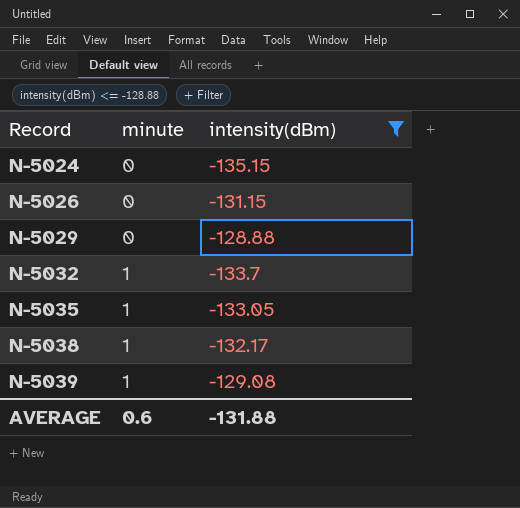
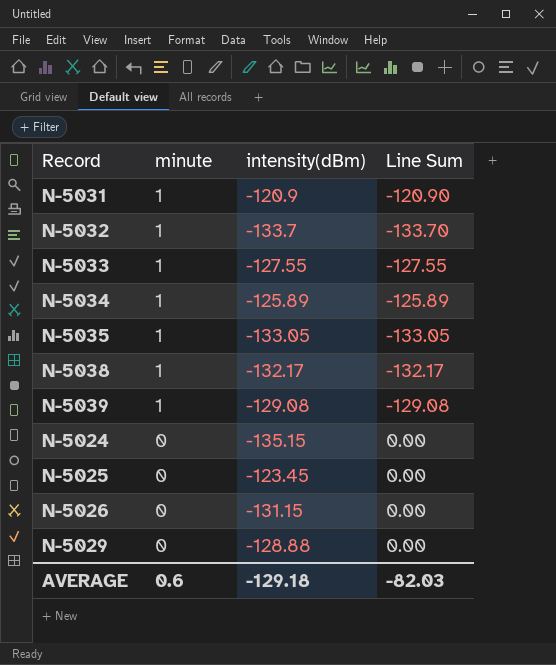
filter: intensity(dBm) <= -128.88 -> none
row order: Record ascending -> minute descending
column Line Sum | formula: none -> [minute] * [intensity(dBm)]
AVERAGE | intensity(dBm): -131.88 -> -129.18

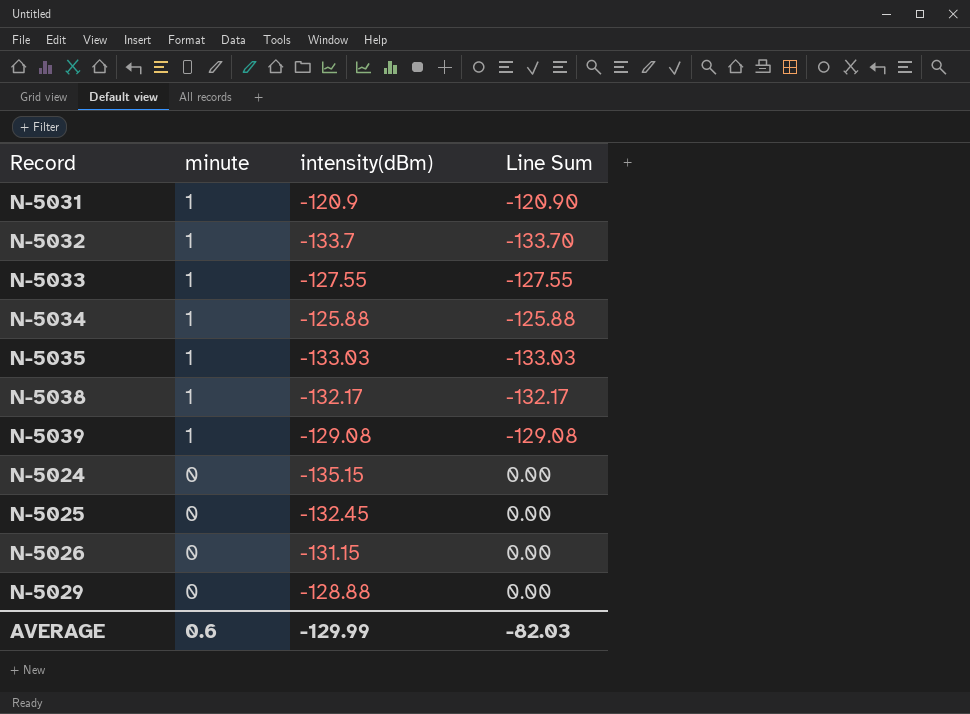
N-5034 | intensity(dBm): -125.89 -> -125.88
N-5034 | Line Sum: -125.89 -> -125.88
N-5035 | intensity(dBm): -133.05 -> -133.03
N-5035 | Line Sum: -133.05 -> -133.03
N-5025 | intensity(dBm): -123.45 -> -132.45
AVERAGE | intensity(dBm): -129.18 -> -129.99

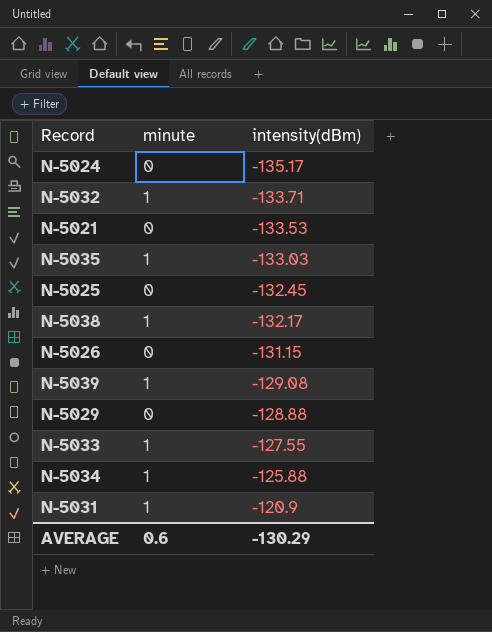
row order: minute descending -> intensity(dBm) ascending
column Line Sum | formula: [minute] * [intensity(dBm)] -> none
N-5024 | intensity(dBm): -135.15 -> -135.17
N-5032 | intensity(dBm): -133.7 -> -133.71
row N-5021: none -> 0 | -133.53
AVERAGE | intensity(dBm): -129.99 -> -130.29

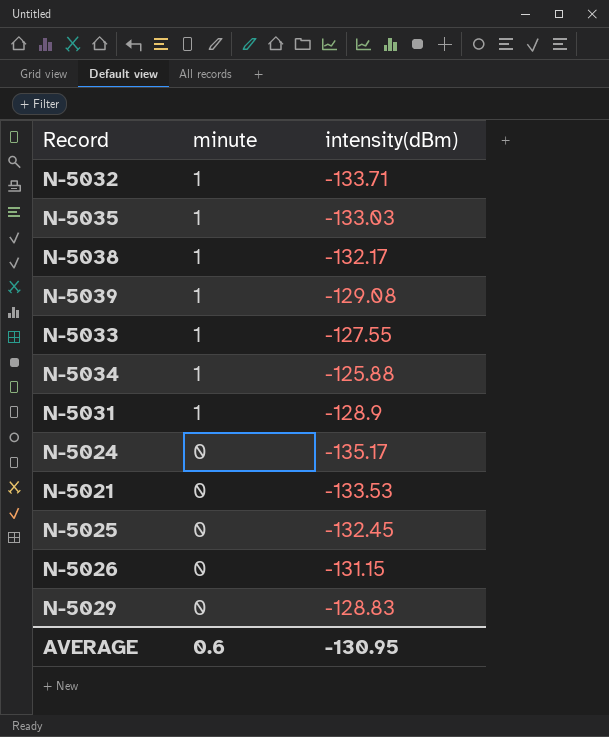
row order: intensity(dBm) ascending -> minute descending
N-5031 | intensity(dBm): -120.9 -> -128.9
N-5029 | intensity(dBm): -128.88 -> -128.83
AVERAGE | intensity(dBm): -130.29 -> -130.95

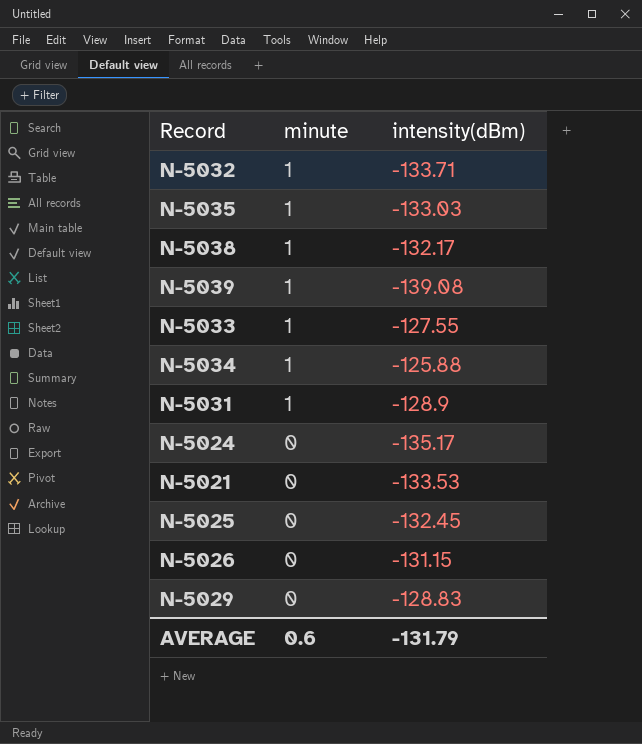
N-5039 | intensity(dBm): -129.08 -> -139.08
AVERAGE | intensity(dBm): -130.95 -> -131.79

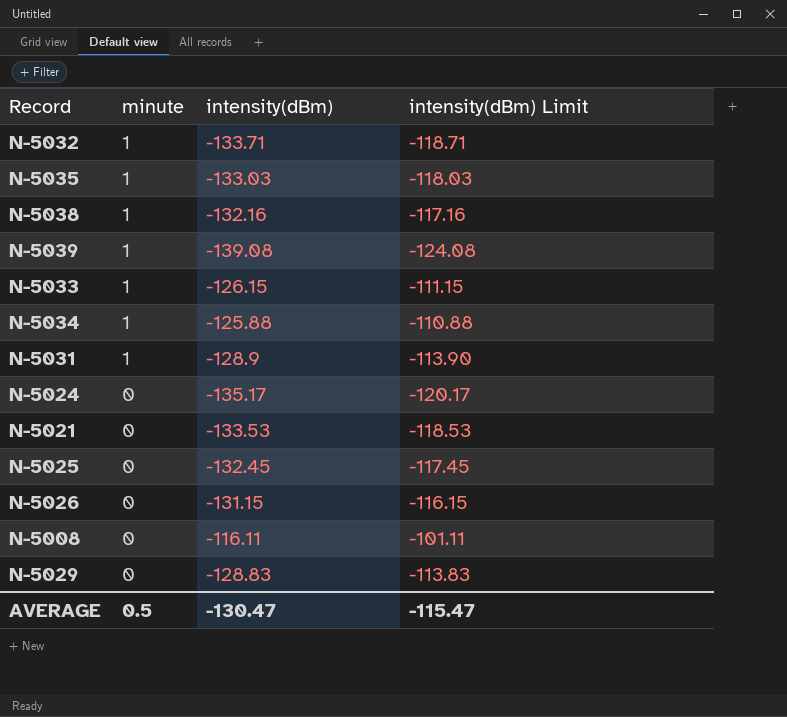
column intensity(dBm) Limit | formula: none -> [intensity(dBm)] + 15
N-5038 | intensity(dBm): -132.17 -> -132.16
N-5033 | intensity(dBm): -127.55 -> -126.15
row N-5008: none -> 0 | -116.11 | -101.11
AVERAGE | minute: 0.6 -> 0.5
AVERAGE | intensity(dBm): -131.79 -> -130.47

